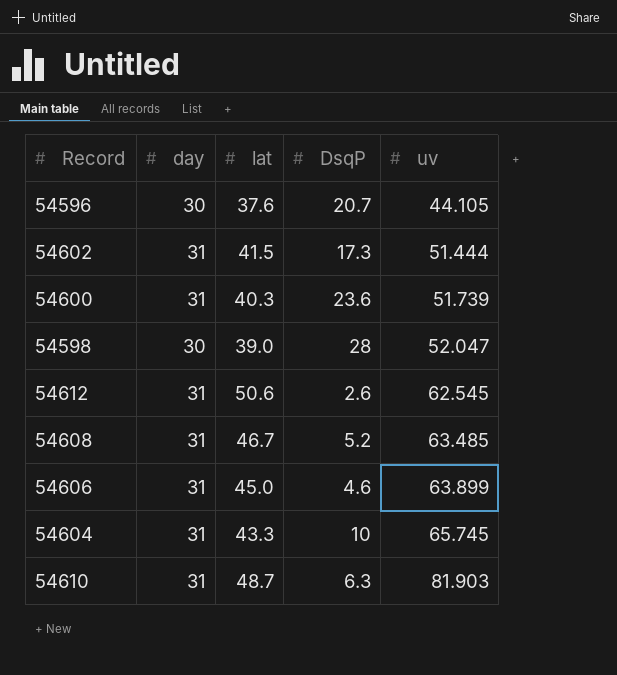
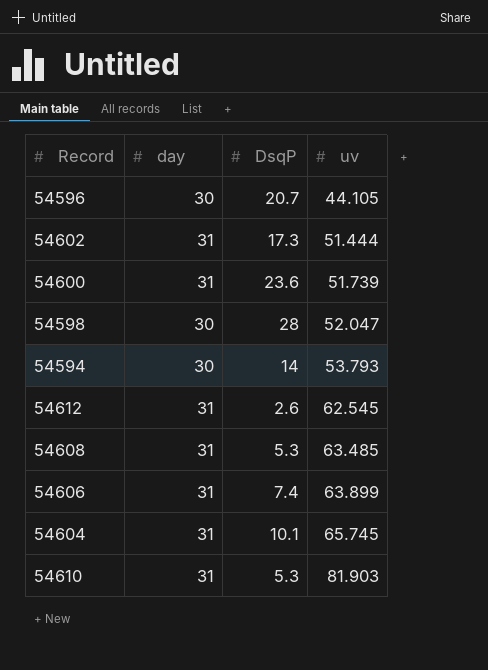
column lat | position: 3 -> none
row 54594: none -> 30 | 14 | 53.793
54608 | DsqP: 5.2 -> 5.3
54606 | DsqP: 4.6 -> 7.4
54604 | DsqP: 10 -> 10.1
54610 | DsqP: 6.3 -> 5.3

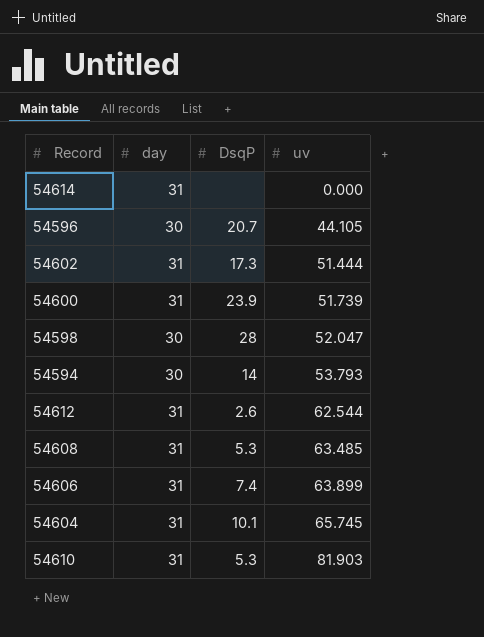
row 54614: none -> 31 | none | 0.000
54600 | DsqP: 23.6 -> 23.9
54612 | uv: 62.545 -> 62.544

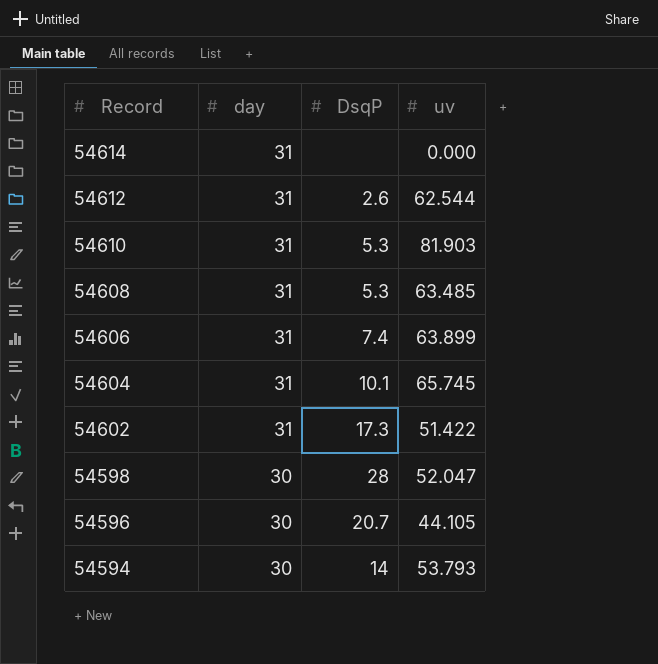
row order: uv ascending -> Record descending
row 54600: 31 | 23.9 | 51.739 -> none
54602 | uv: 51.444 -> 51.422

